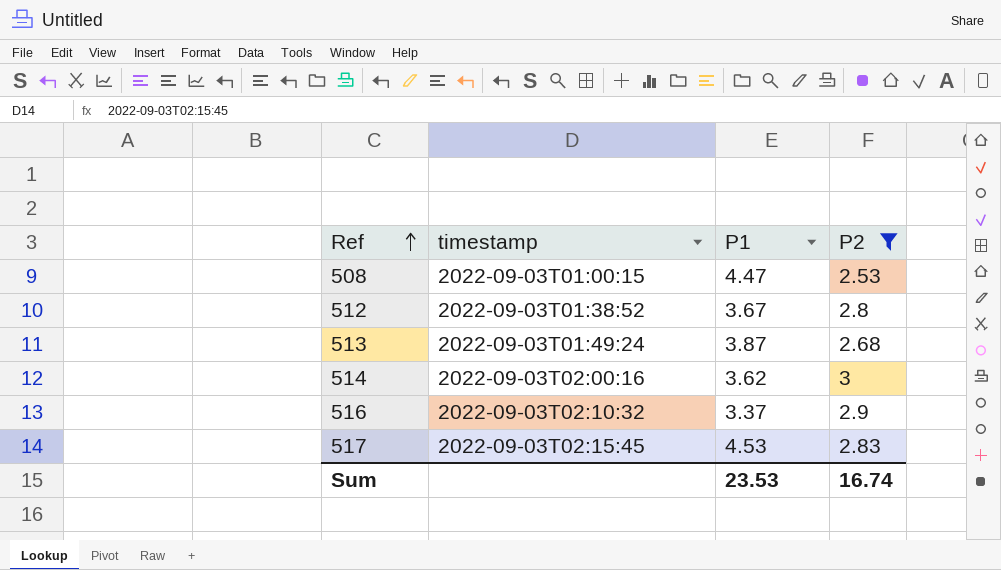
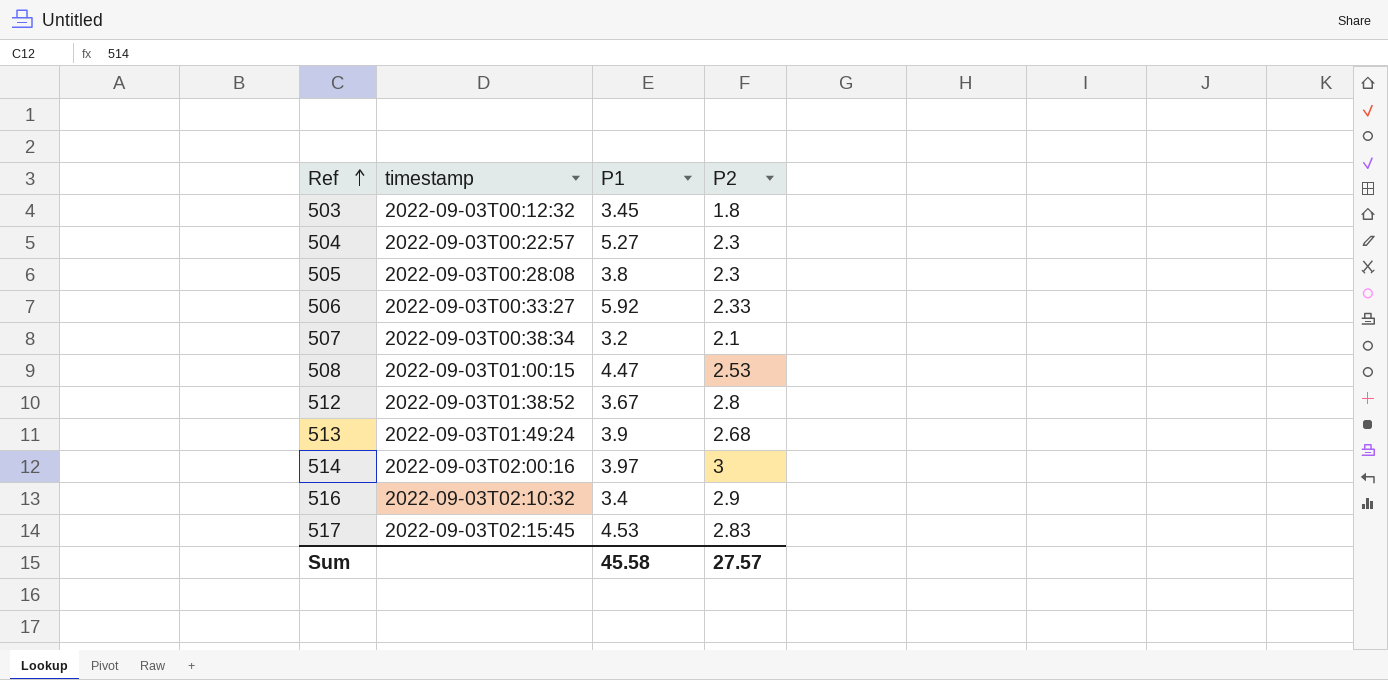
filter: P2 >= 2.53 -> none
513 | P1: 3.87 -> 3.9
514 | P1: 3.62 -> 3.97
516 | P1: 3.37 -> 3.4
Sum | P1: 23.53 -> 45.58
Sum | P2: 16.74 -> 27.57

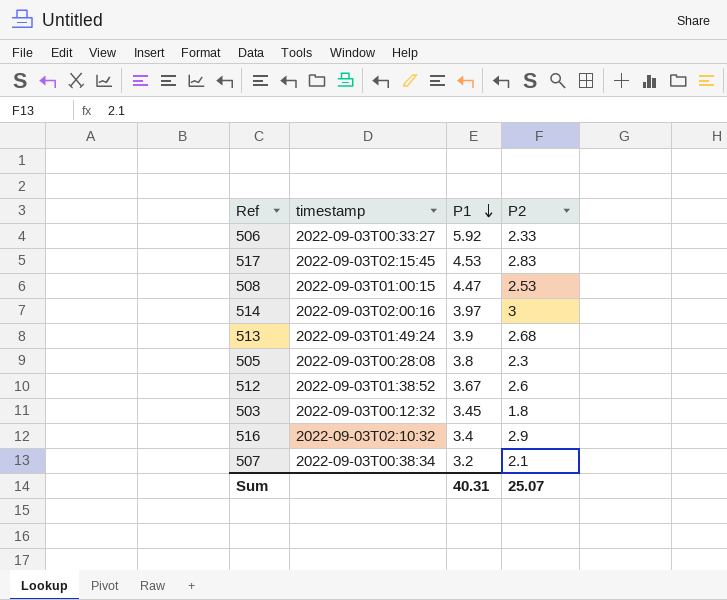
row order: Ref ascending -> P1 descending
row 504: 2022-09-03T00:22:57 | 5.27 | 2.3 -> none
512 | P2: 2.8 -> 2.6
Sum | P1: 45.58 -> 40.31
Sum | P2: 27.57 -> 25.07

